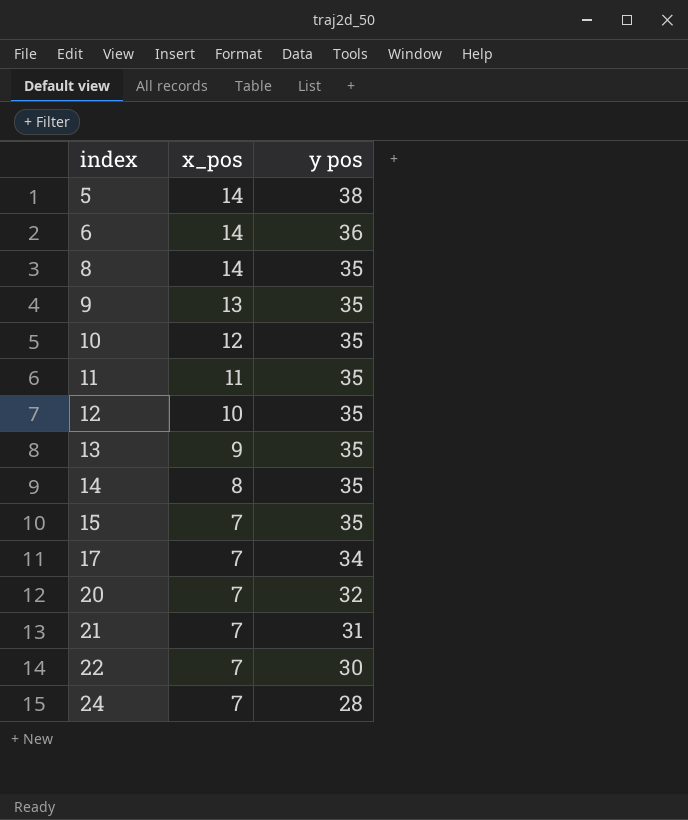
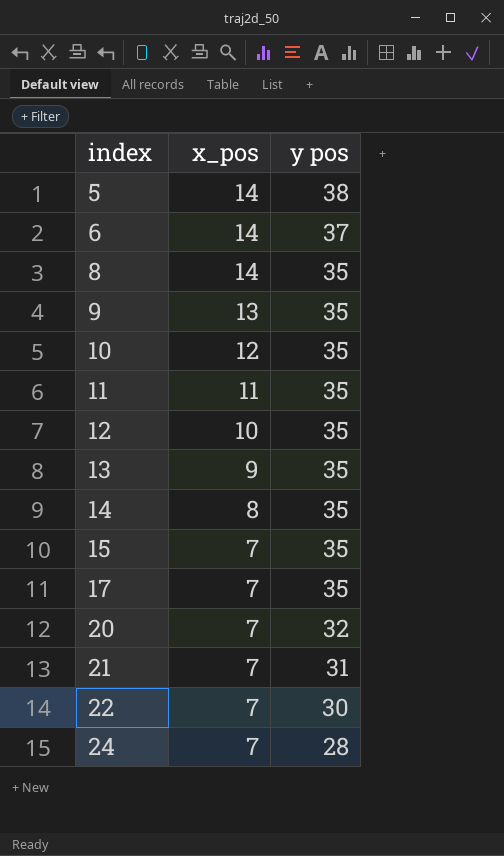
6 | y pos: 36 -> 37
17 | y pos: 34 -> 35

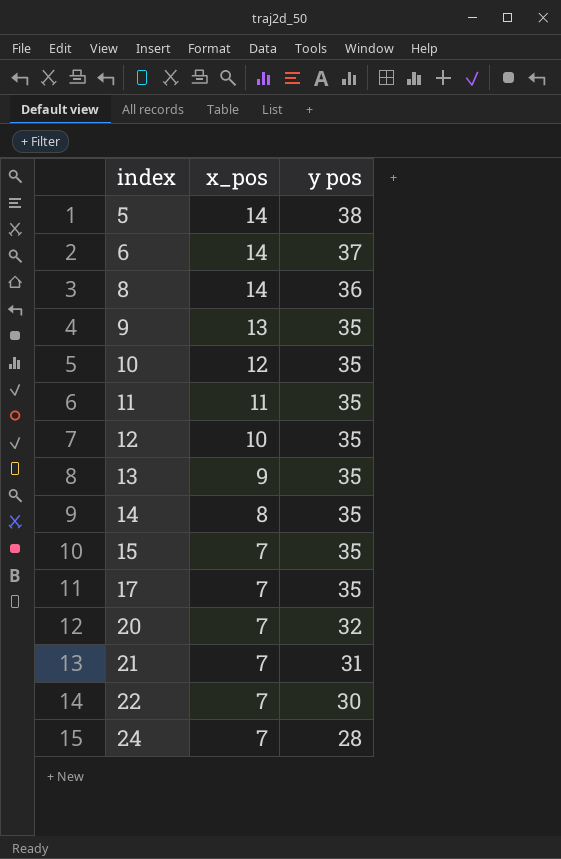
8 | y pos: 35 -> 36

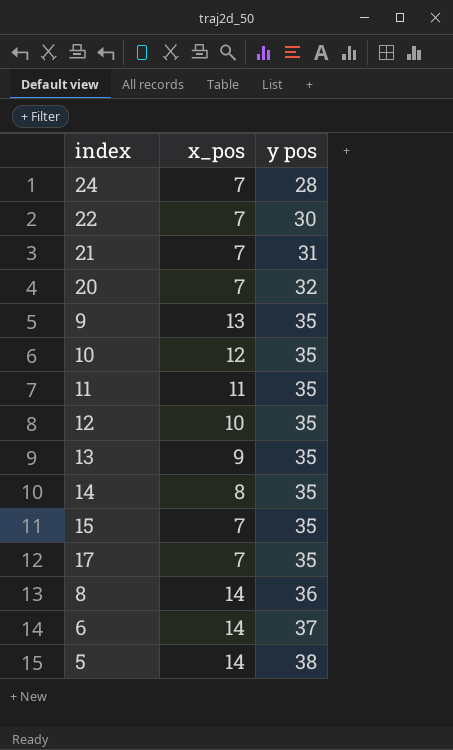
row order: index ascending -> y pos ascending

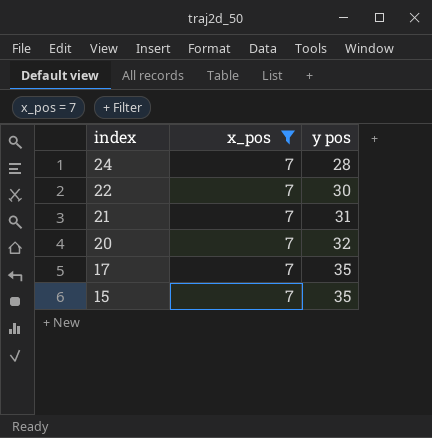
filter: none -> x_pos = 7
row order: y pos ascending -> index descending

